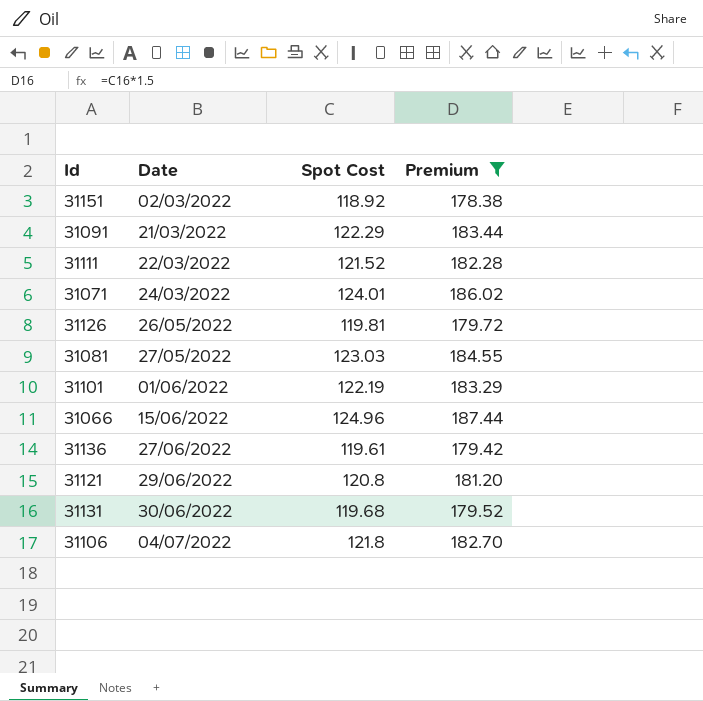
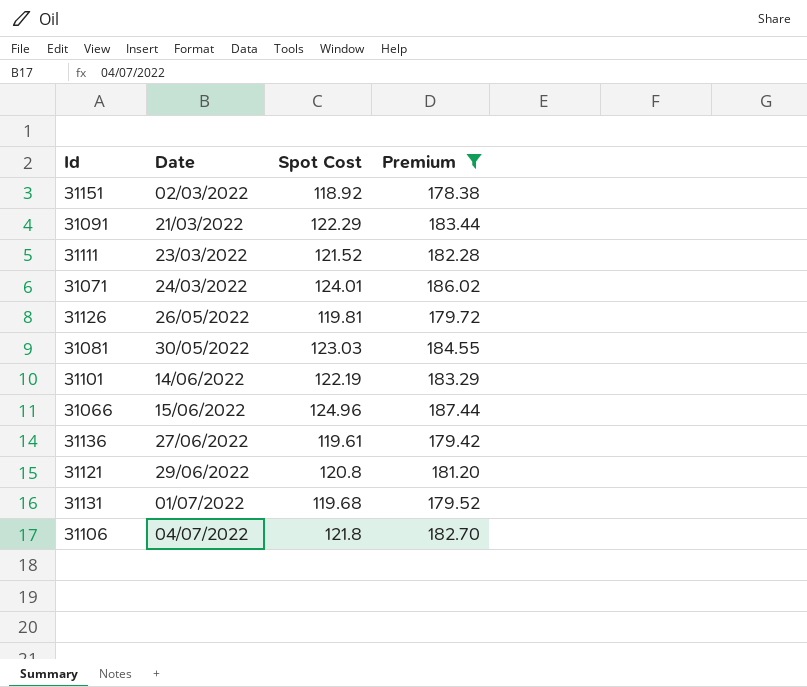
31111 | Date: 22/03/2022 -> 23/03/2022
31081 | Date: 27/05/2022 -> 30/05/2022
31101 | Date: 01/06/2022 -> 14/06/2022
31131 | Date: 30/06/2022 -> 01/07/2022

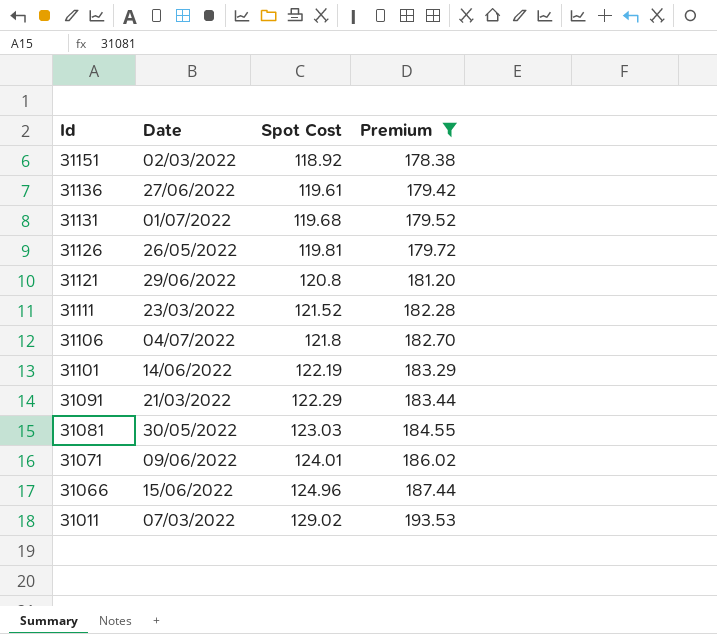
row order: Date ascending -> Id descending
31071 | Date: 24/03/2022 -> 09/06/2022
row 31011: none -> 07/03/2022 | 129.02 | 193.53

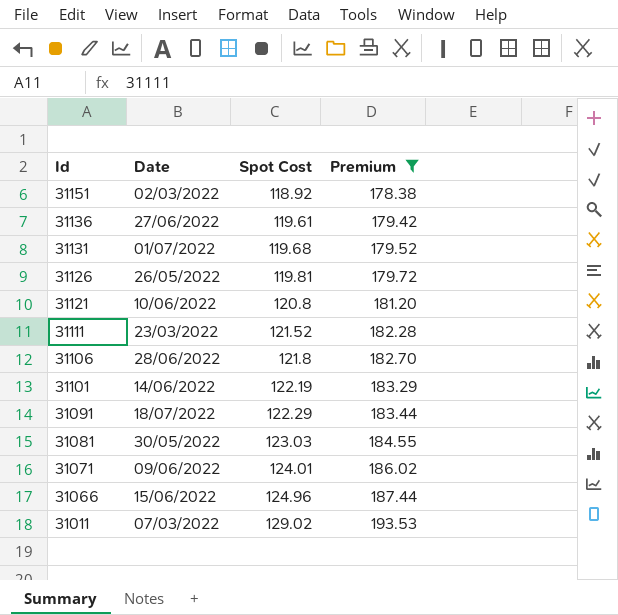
31121 | Date: 29/06/2022 -> 10/06/2022
31106 | Date: 04/07/2022 -> 28/06/2022
31091 | Date: 21/03/2022 -> 18/07/2022

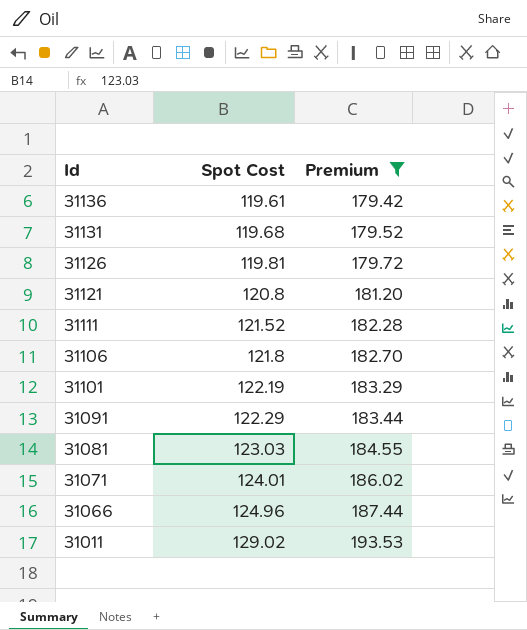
column Date | position: 2 -> none
row 31151: 02/03/2022 | 118.92 | 178.38 -> none

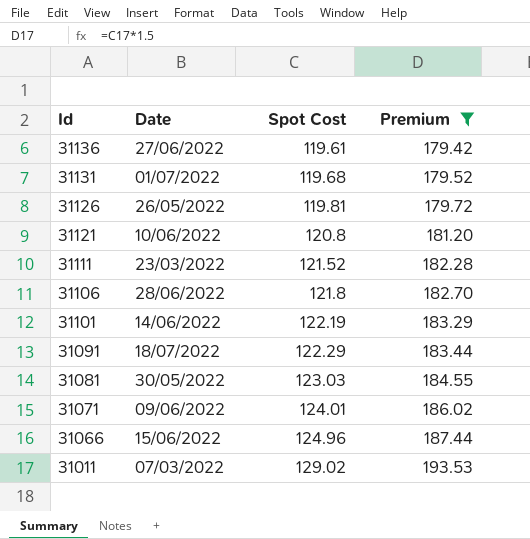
column Date | position: none -> 2

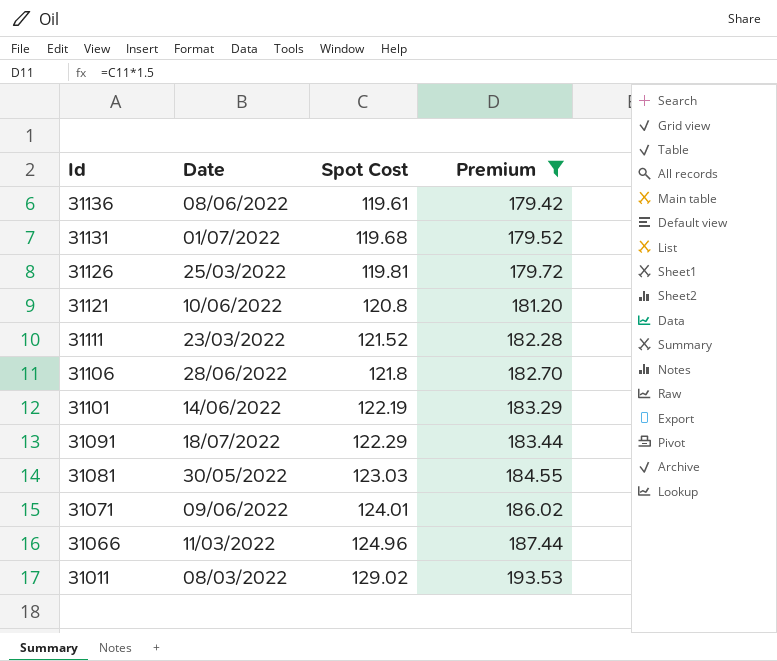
31136 | Date: 27/06/2022 -> 08/06/2022
31126 | Date: 26/05/2022 -> 25/03/2022
31066 | Date: 15/06/2022 -> 11/03/2022
31011 | Date: 07/03/2022 -> 08/03/2022

